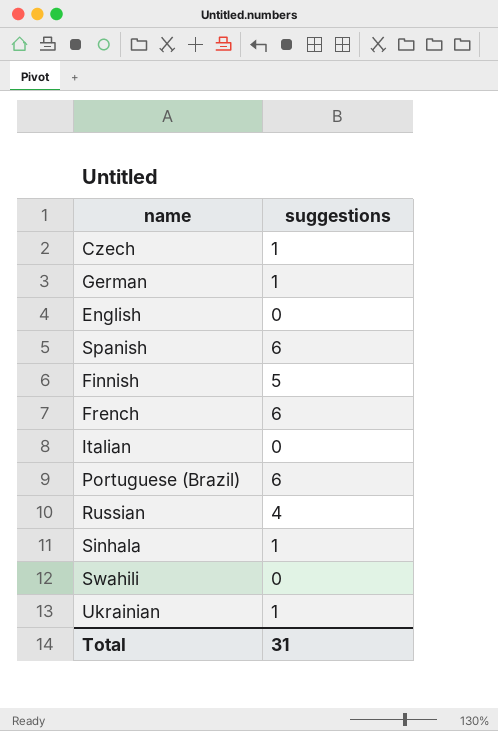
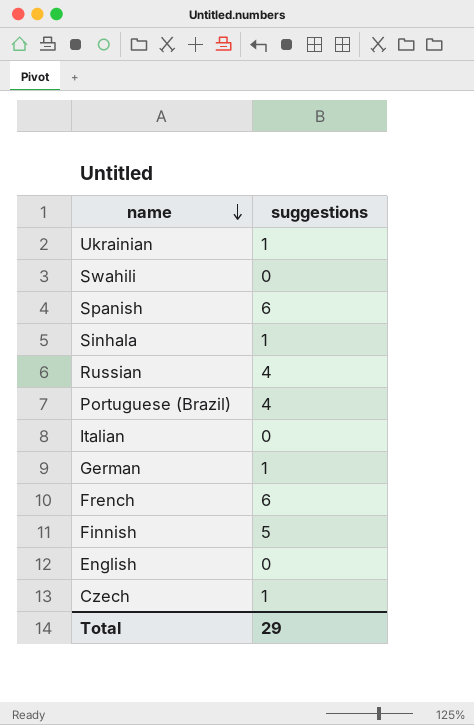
row order: none -> name descending
Portuguese (Brazil) | suggestions: 6 -> 4
Total | suggestions: 31 -> 29

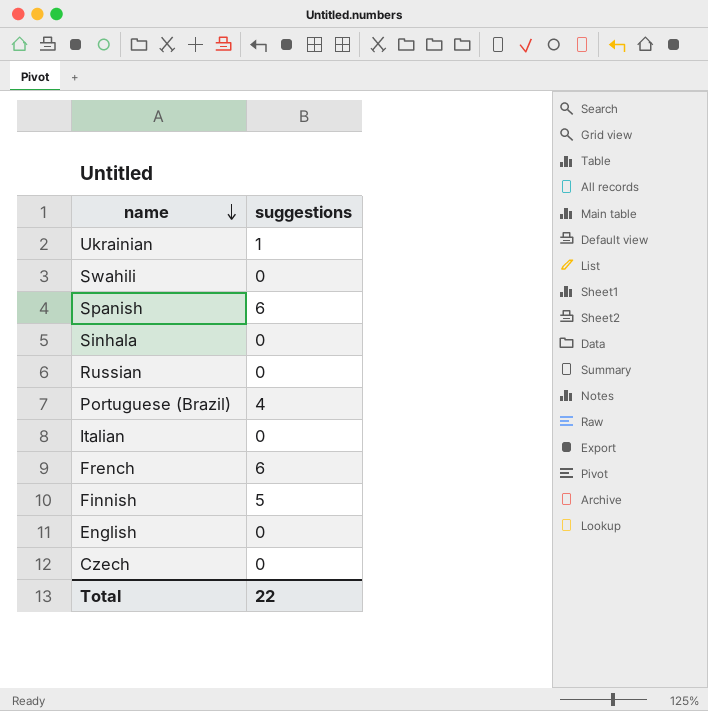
row German: 1 -> none
Sinhala | suggestions: 1 -> 0
Russian | suggestions: 4 -> 0
Czech | suggestions: 1 -> 0
Total | suggestions: 29 -> 22

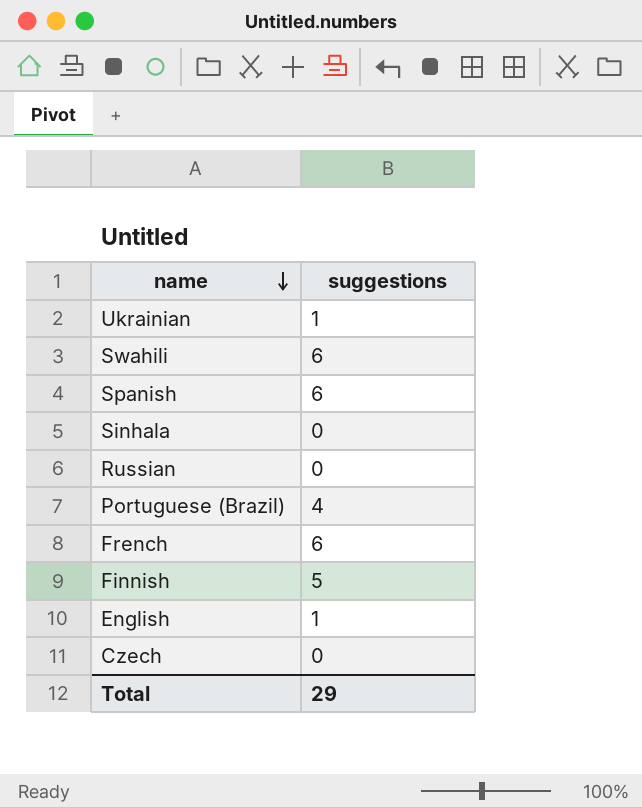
row Italian: 0 -> none
Swahili | suggestions: 0 -> 6
English | suggestions: 0 -> 1
Total | suggestions: 22 -> 29

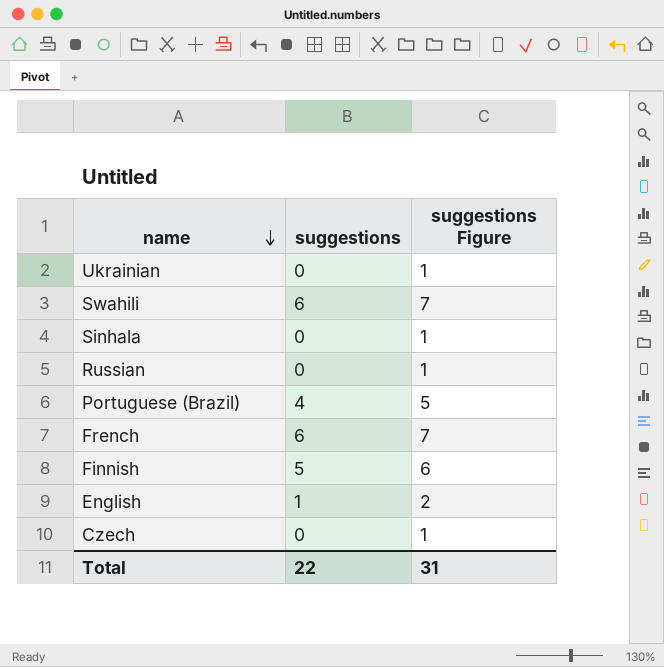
column suggestions Figure | formula: none -> [suggestions] + 1
row Spanish: 6 -> none
Ukrainian | suggestions: 1 -> 0
Total | suggestions: 29 -> 22

